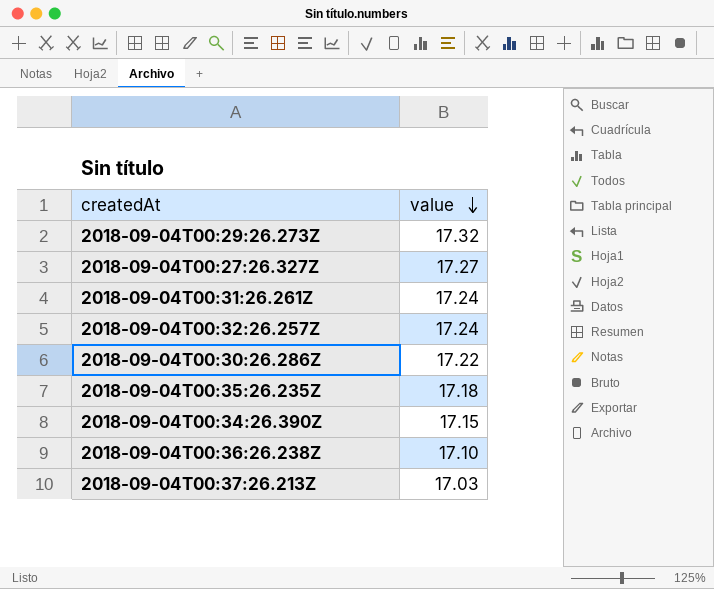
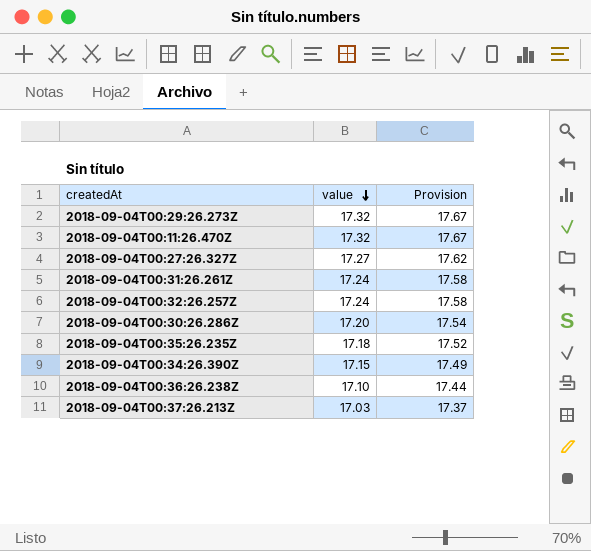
column Provision | formula: none -> [value] * 1.02
row 2018-09-04T00:11:26.470Z: none -> 17.32 | 17.67
2018-09-04T00:30:26.286Z | value: 17.22 -> 17.20

